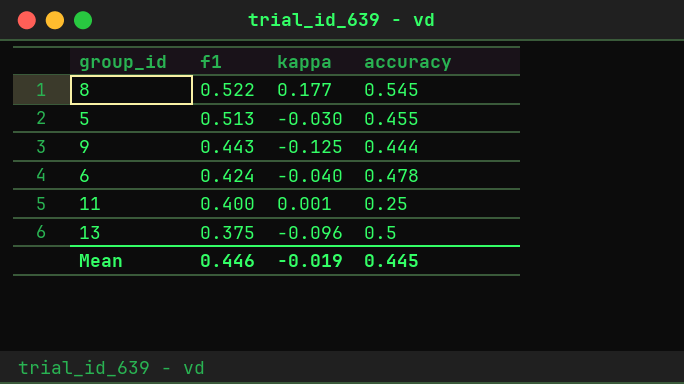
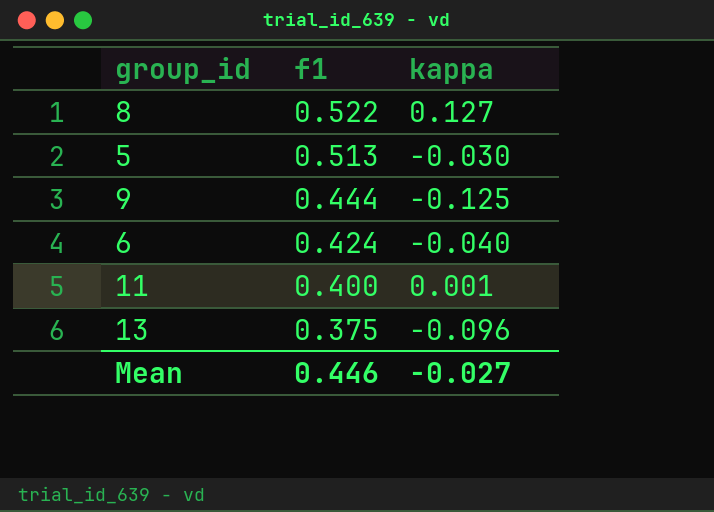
column accuracy | position: 4 -> none
8 | kappa: 0.177 -> 0.127
9 | f1: 0.443 -> 0.444
Mean | kappa: -0.019 -> -0.027

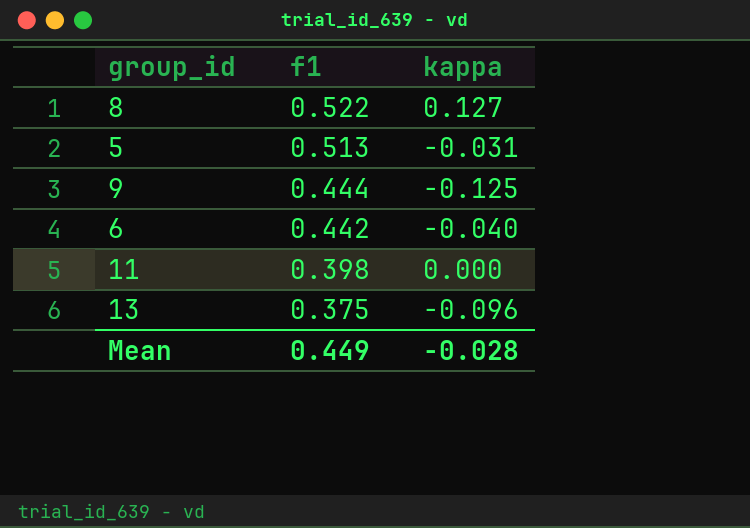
5 | kappa: -0.030 -> -0.031
6 | f1: 0.424 -> 0.442
11 | f1: 0.400 -> 0.398
11 | kappa: 0.001 -> 0.000
Mean | f1: 0.446 -> 0.449
Mean | kappa: -0.027 -> -0.028

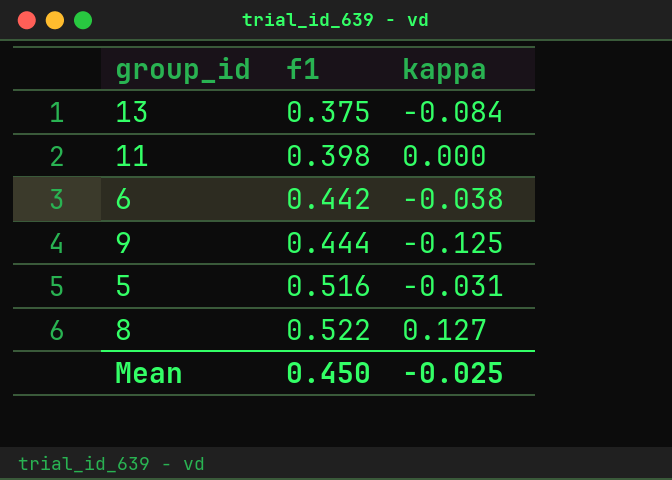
row order: f1 descending -> f1 ascending
13 | kappa: -0.096 -> -0.084
6 | kappa: -0.040 -> -0.038
5 | f1: 0.513 -> 0.516
Mean | f1: 0.449 -> 0.450
Mean | kappa: -0.028 -> -0.025

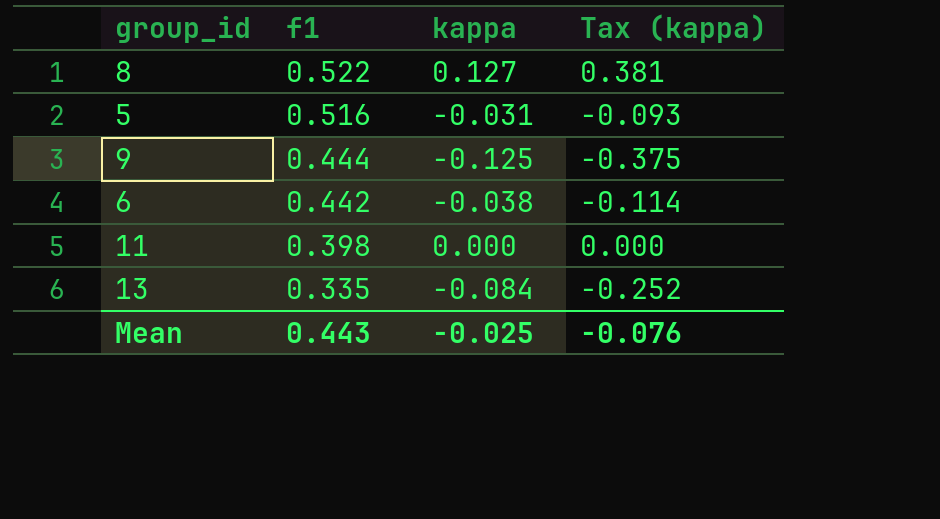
row order: f1 ascending -> f1 descending
column Tax (kappa) | formula: none -> [kappa] * 3
13 | f1: 0.375 -> 0.335
Mean | f1: 0.450 -> 0.443

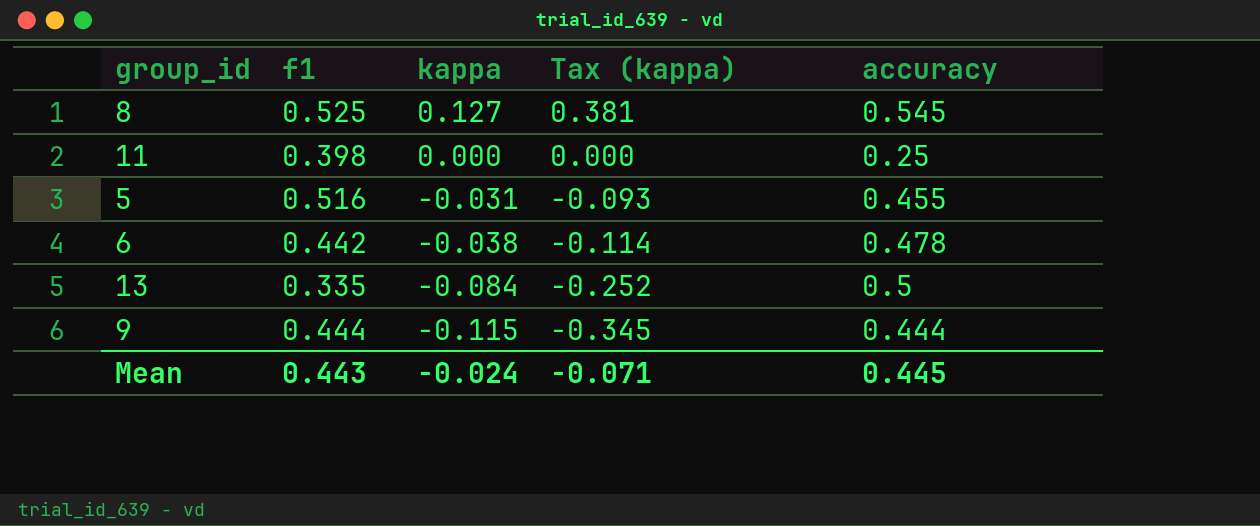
row order: f1 descending -> kappa descending
column accuracy | position: none -> 5
8 | f1: 0.522 -> 0.525
9 | kappa: -0.125 -> -0.115
9 | Tax (kappa): -0.375 -> -0.345
Mean | kappa: -0.025 -> -0.024
Mean | Tax (kappa): -0.076 -> -0.071

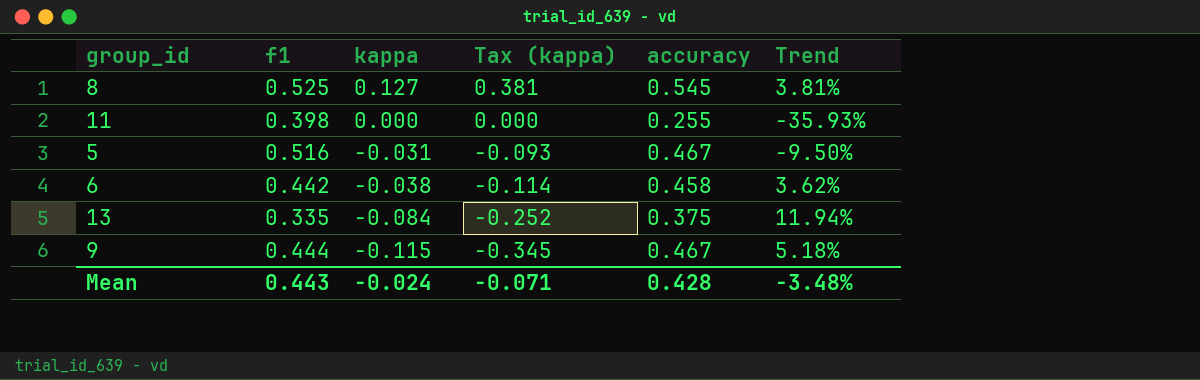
column Trend | formula: none -> ([accuracy] - [f1]) / [f1]
11 | accuracy: 0.25 -> 0.255
5 | accuracy: 0.455 -> 0.467
6 | accuracy: 0.478 -> 0.458
13 | accuracy: 0.5 -> 0.375
9 | accuracy: 0.444 -> 0.467
Mean | accuracy: 0.445 -> 0.428

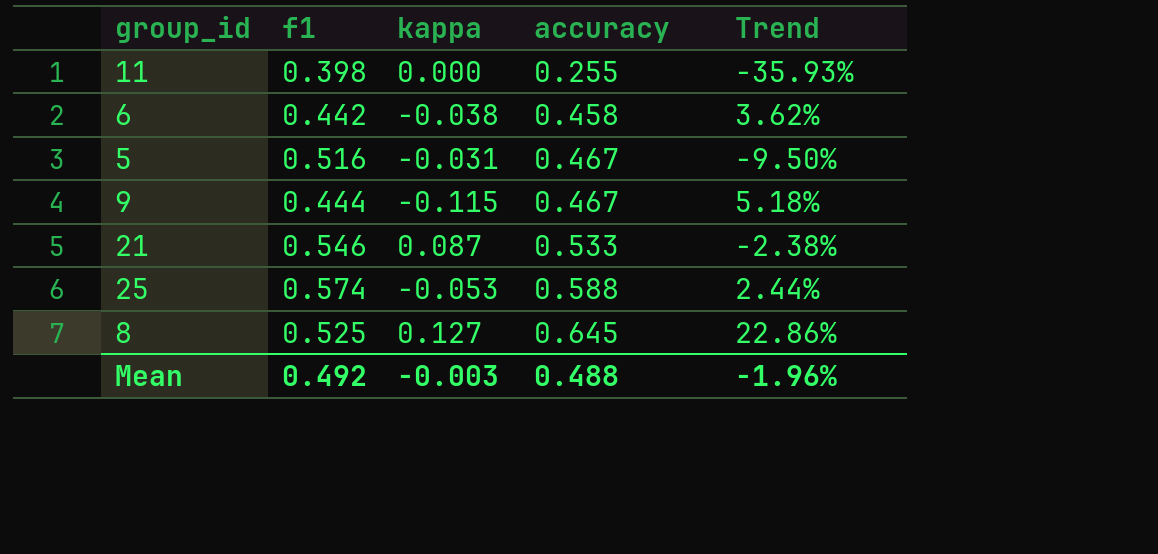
row order: kappa descending -> accuracy ascending
column Tax (kappa) | formula: [kappa] * 3 -> none
row 13: 0.335 | -0.084 | -0.252 | 0.375 | 11.94% -> none
row 21: none -> 0.546 | 0.087 | 0.533 | -2.38%
row 25: none -> 0.574 | -0.053 | 0.588 | 2.44%
8 | accuracy: 0.545 -> 0.645
8 | Trend: 3.81% -> 22.86%
Mean | f1: 0.443 -> 0.492
Mean | kappa: -0.024 -> -0.003
Mean | accuracy: 0.428 -> 0.488
Mean | Trend: -3.48% -> -1.96%

